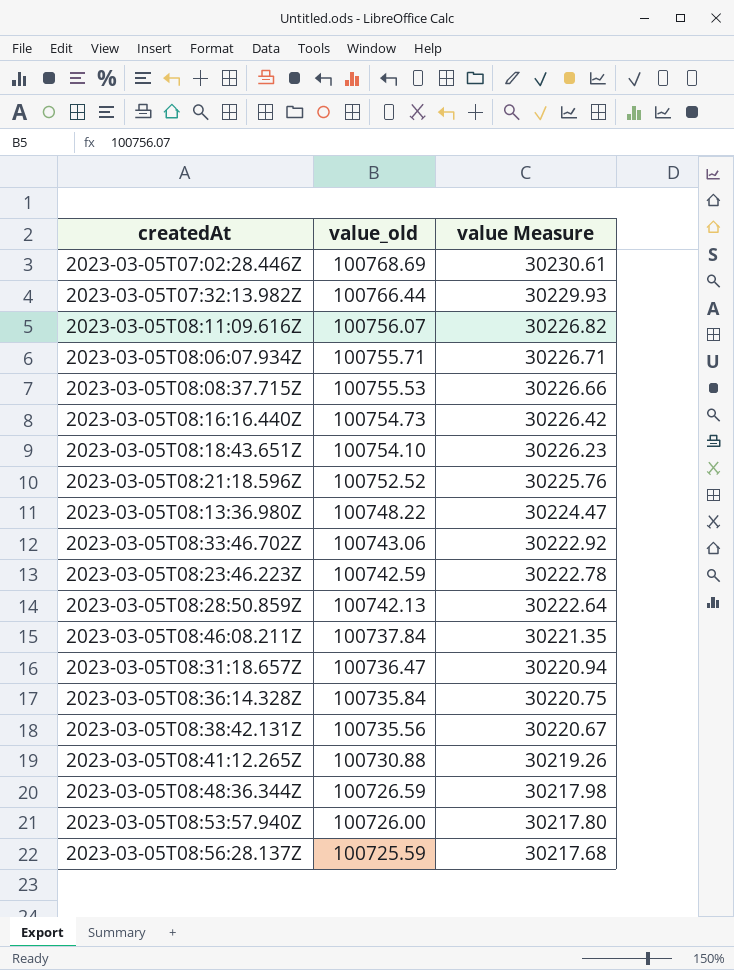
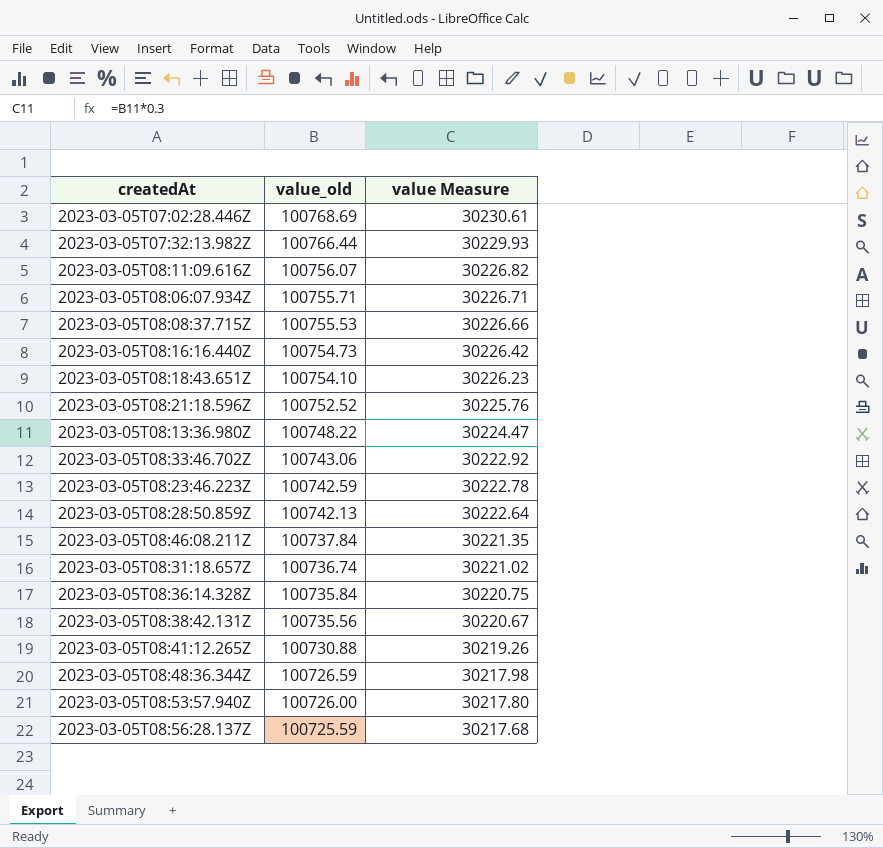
2023-03-05T08:31:18.657Z | value_old: 100736.47 -> 100736.74
2023-03-05T08:31:18.657Z | value Measure: 30220.94 -> 30221.02

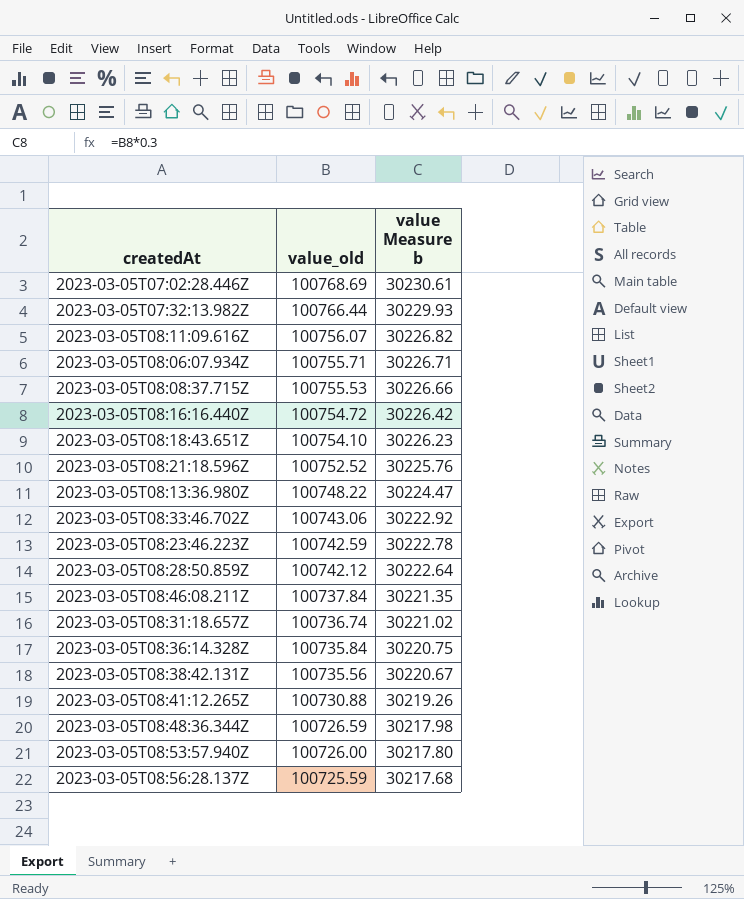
column name: value Measure -> value Measure b
2023-03-05T08:16:16.440Z | value_old: 100754.73 -> 100754.72
2023-03-05T08:28:50.859Z | value_old: 100742.13 -> 100742.12

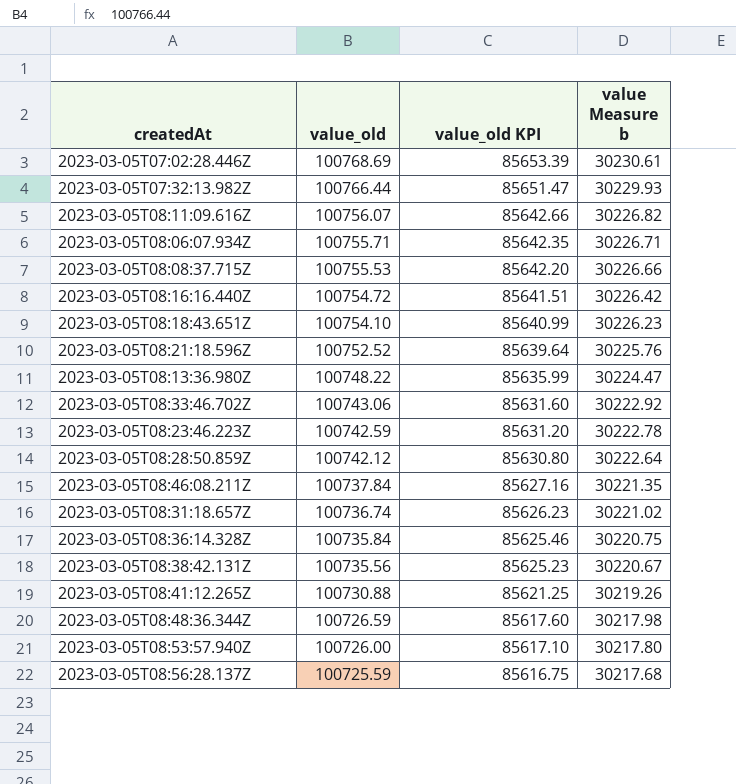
column value_old KPI | formula: none -> [value_old] * 0.85

